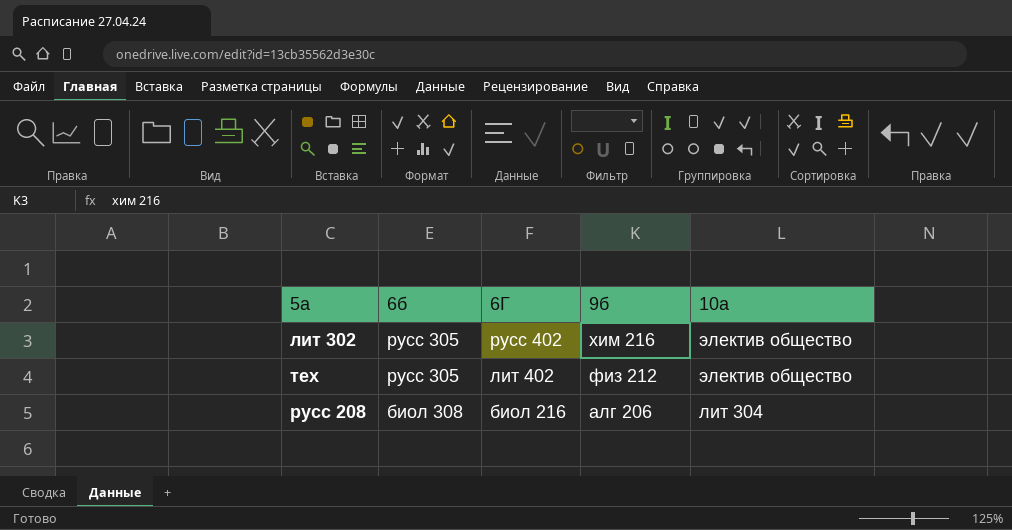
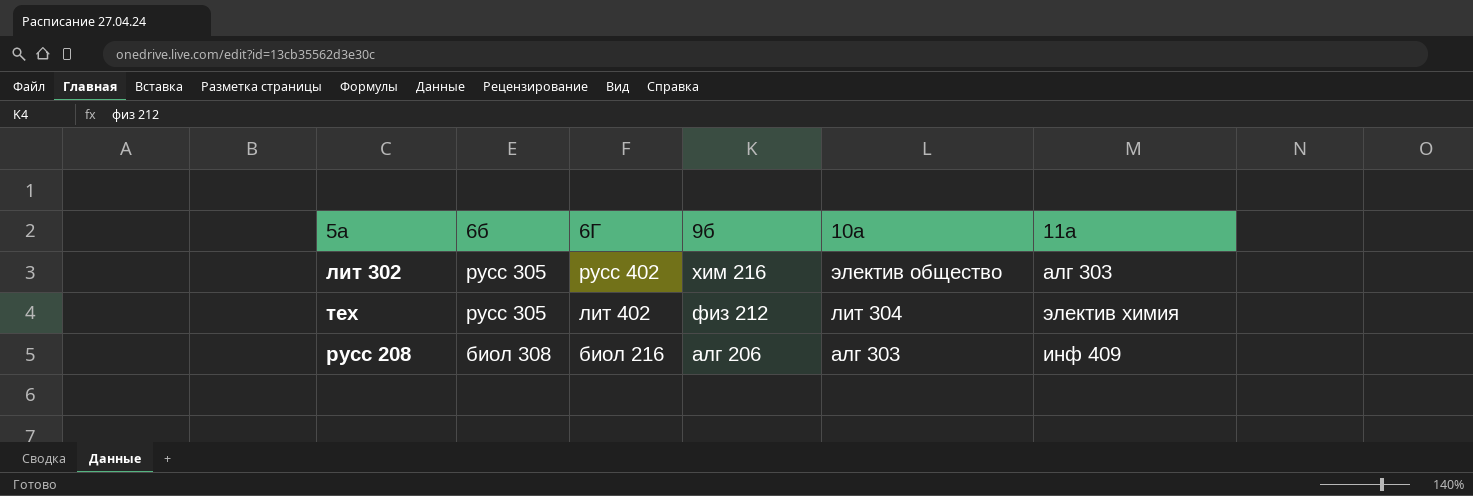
column 11а | position: none -> 6
тех | 10а: электив общество -> лит 304
русс 208 | 10а: лит 304 -> алг 303

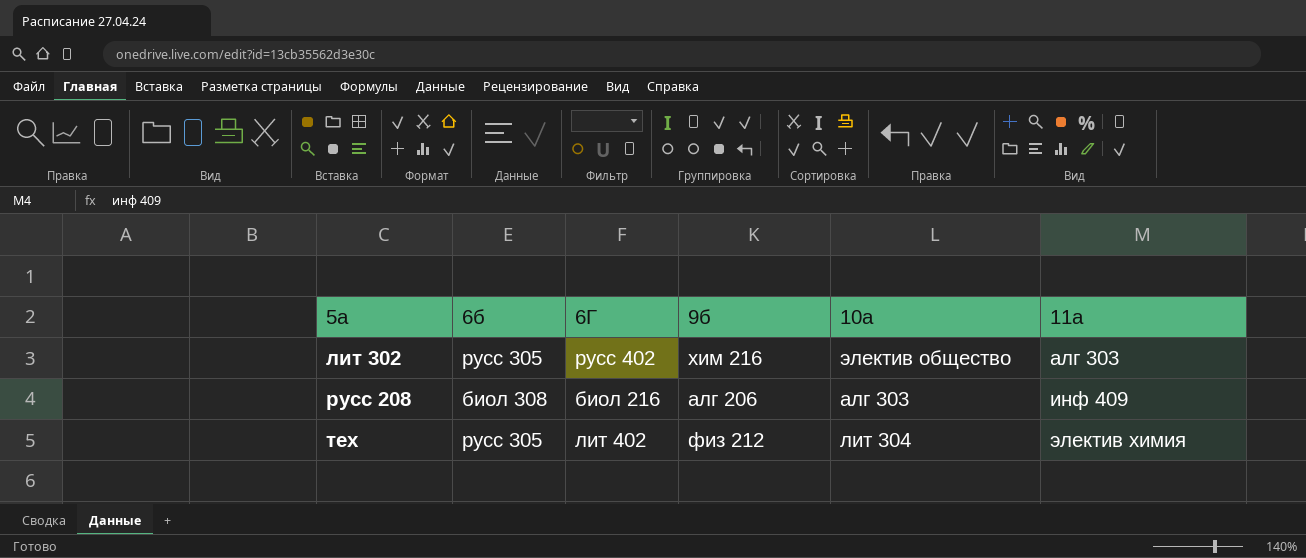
row order: 6б descending -> 5а ascending

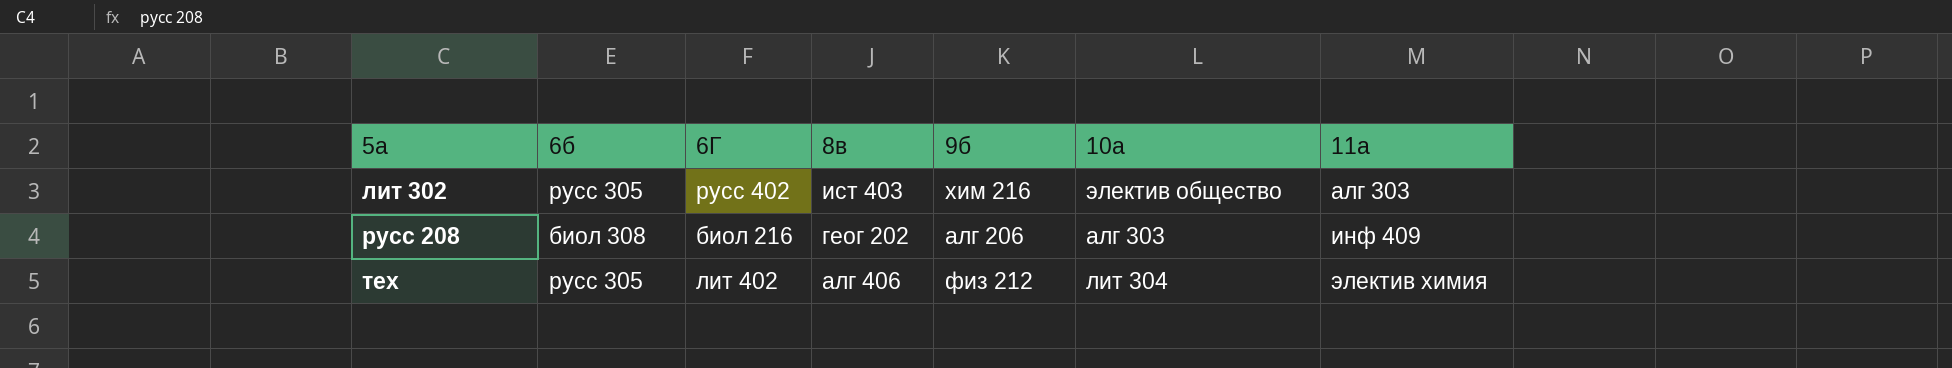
column 8в | position: none -> 4

